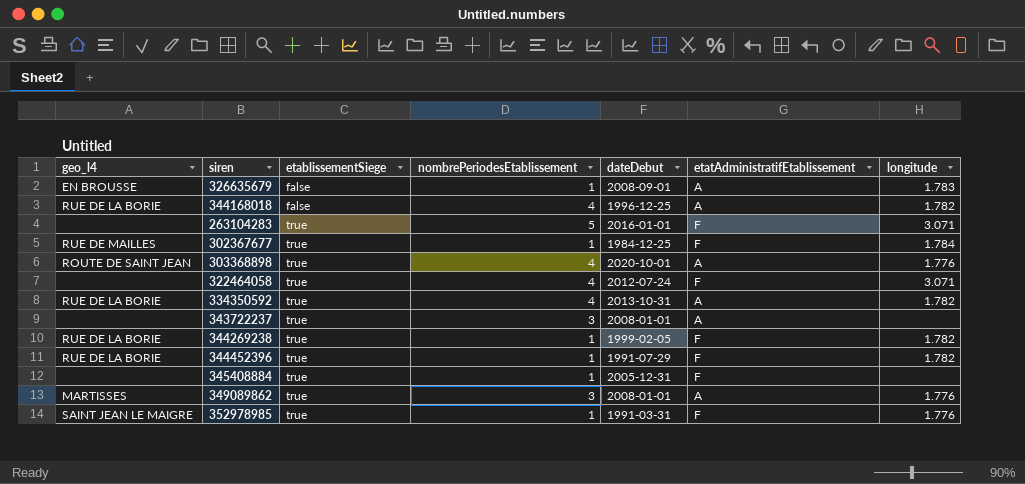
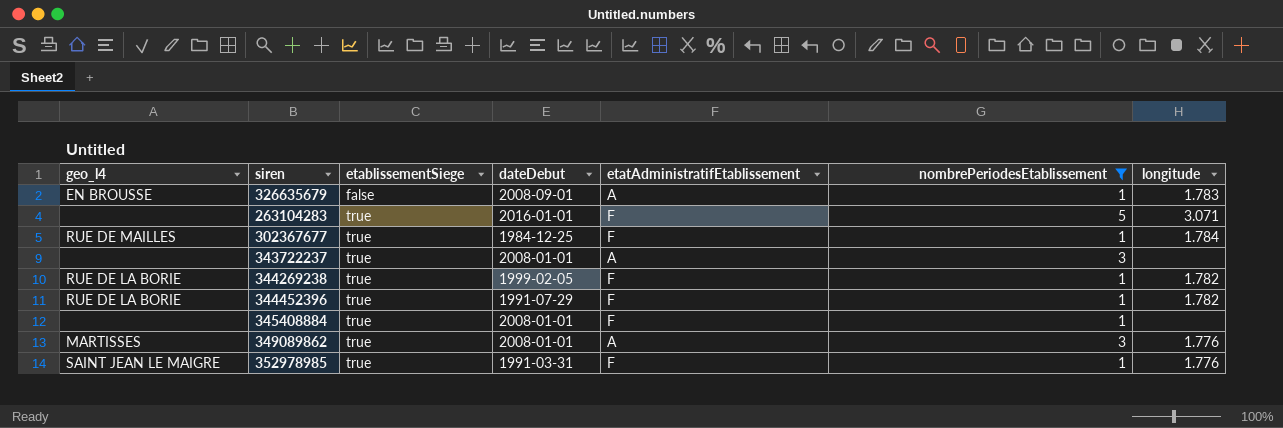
filter: none -> nombrePeriodesEtablissement != 4
column nombrePeriodesEtablissement | position: 4 -> 6
345408884 | dateDebut: 2005-12-31 -> 2008-01-01

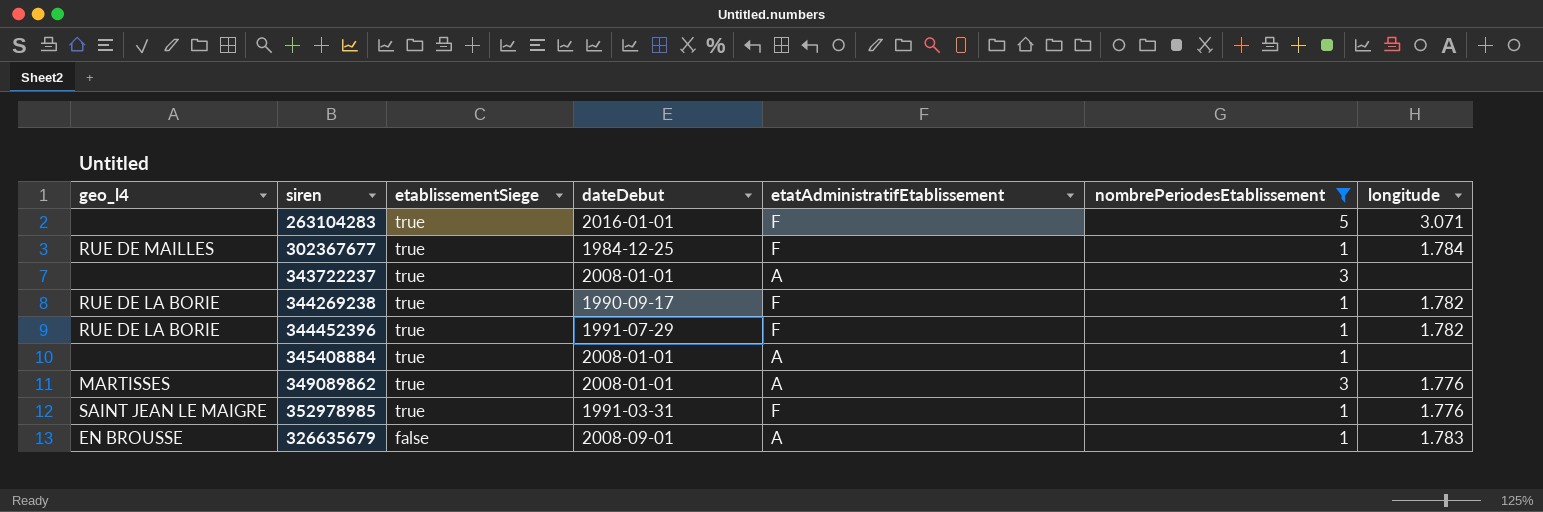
row order: etablissementSiege ascending -> etablissementSiege descending
344269238 | dateDebut: 1999-02-05 -> 1990-09-17
345408884 | etatAdministratifEtablissement: F -> A

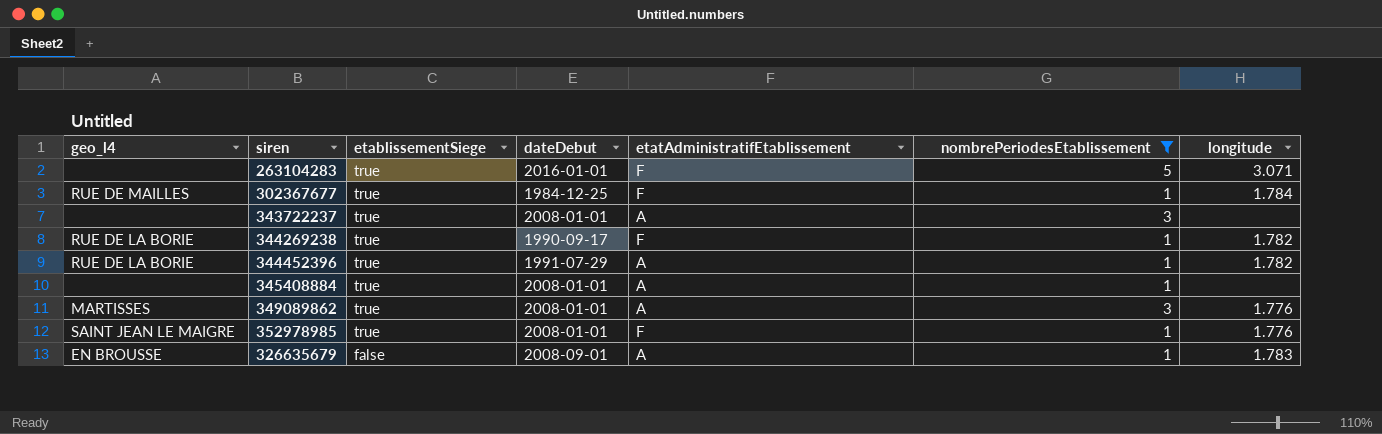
344452396 | etatAdministratifEtablissement: F -> A
352978985 | dateDebut: 1991-03-31 -> 2008-01-01

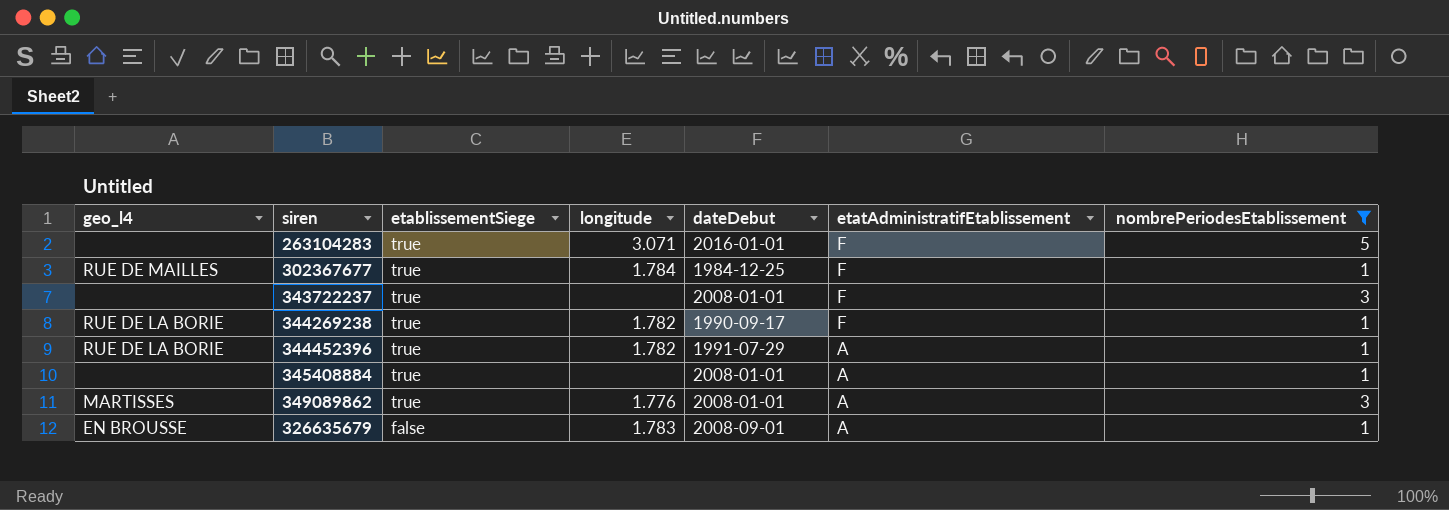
column longitude | position: 7 -> 4
row 352978985: SAINT JEAN LE MAIGRE | true | 2008-01-01 | F | 1 | 1.776 -> none
343722237 | etatAdministratifEtablissement: A -> F

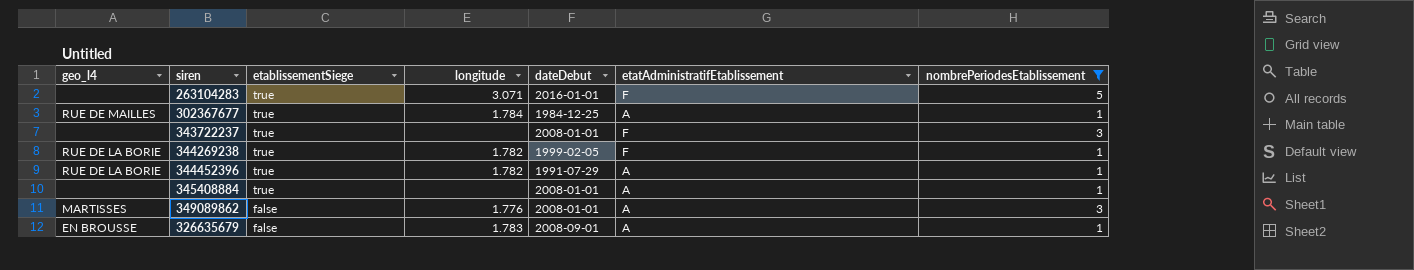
302367677 | etatAdministratifEtablissement: F -> A
344269238 | dateDebut: 1990-09-17 -> 1999-02-05
349089862 | etablissementSiege: true -> false

